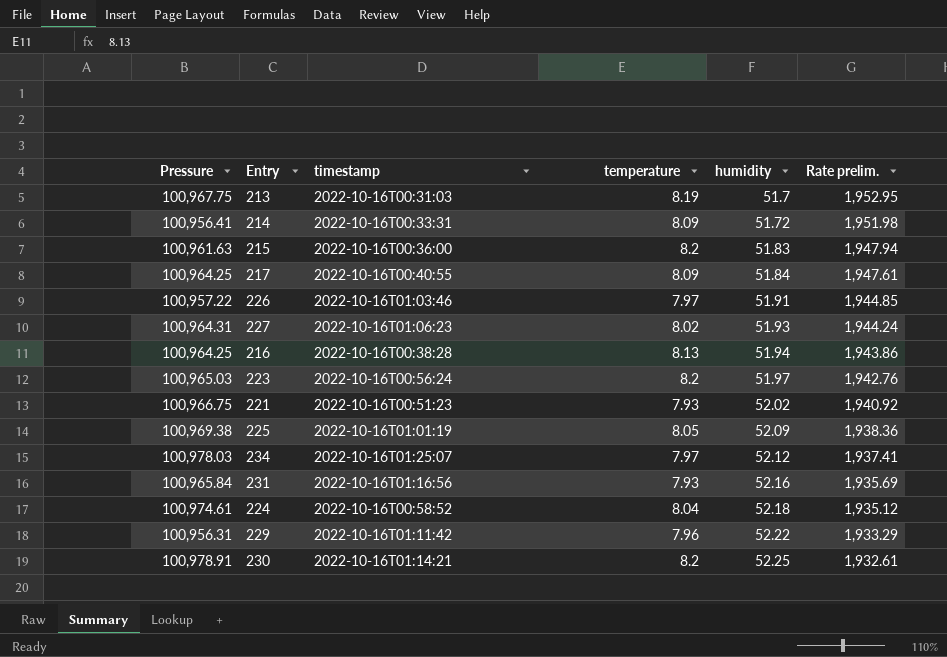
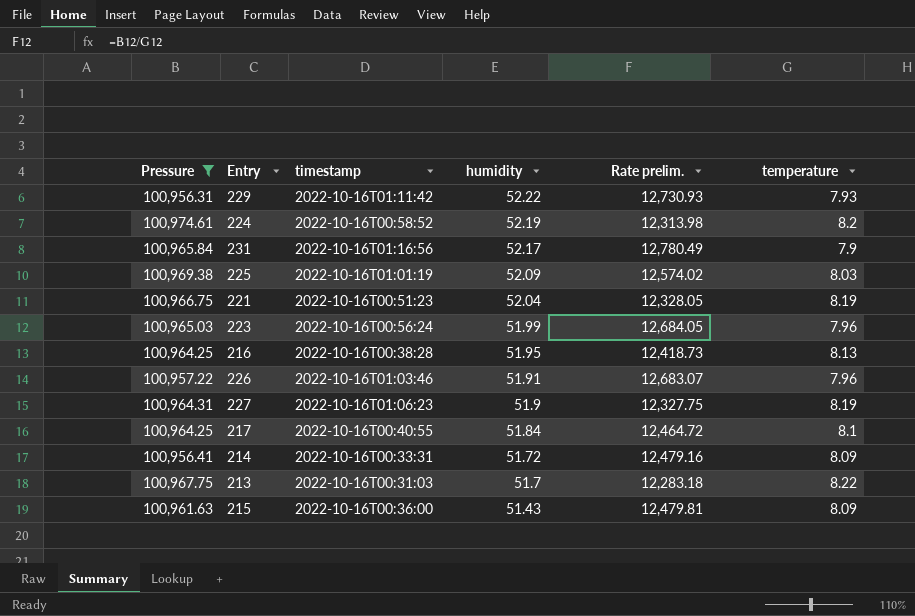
filter: none -> Pressure <= 100,974.61
row order: humidity ascending -> humidity descending
column Rate prelim. | formula: [Pressure] / [humidity] -> [Pressure] / [temperature]
column temperature | position: 4 -> 6
229 | temperature: 7.96 -> 7.93
224 | humidity: 52.18 -> 52.19
224 | temperature: 8.04 -> 8.2
231 | humidity: 52.16 -> 52.17
231 | temperature: 7.93 -> 7.9
225 | temperature: 8.05 -> 8.03
221 | humidity: 52.02 -> 52.04
221 | temperature: 7.93 -> 8.19
223 | humidity: 51.97 -> 51.99
223 | temperature: 8.2 -> 7.96
216 | humidity: 51.94 -> 51.95
226 | temperature: 7.97 -> 7.96
227 | humidity: 51.93 -> 51.9
227 | temperature: 8.02 -> 8.19
217 | temperature: 8.09 -> 8.1
213 | temperature: 8.19 -> 8.22
215 | humidity: 51.83 -> 51.43
215 | temperature: 8.2 -> 8.09

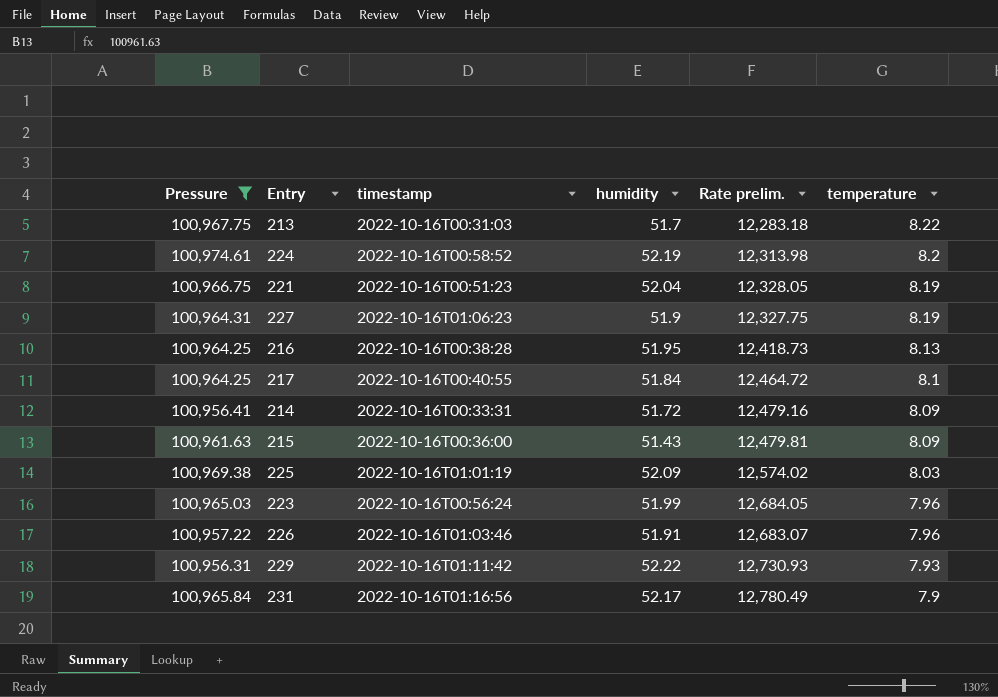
row order: humidity descending -> temperature descending

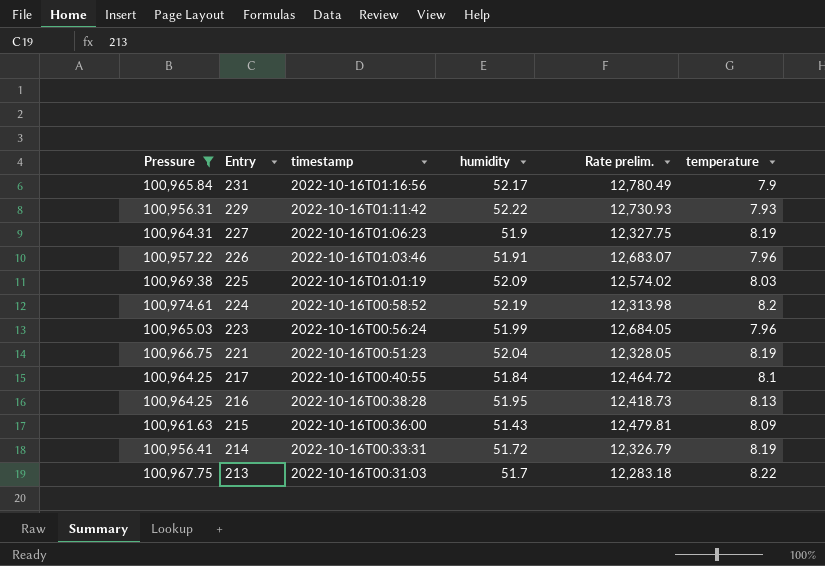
row order: temperature descending -> Entry descending
214 | Rate prelim.: 12,479.16 -> 12,326.79
214 | temperature: 8.09 -> 8.19

